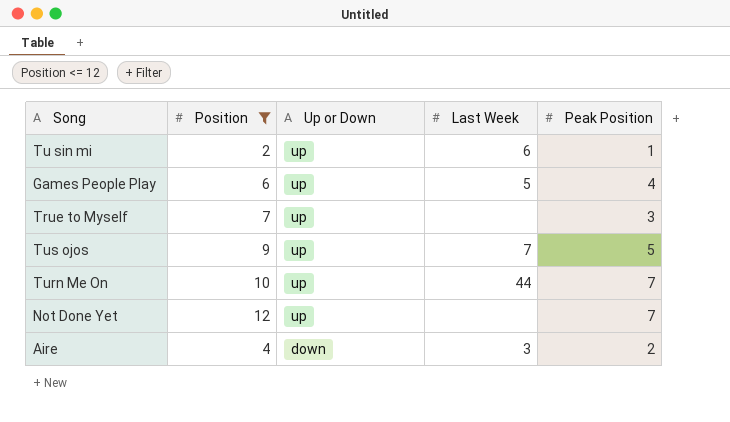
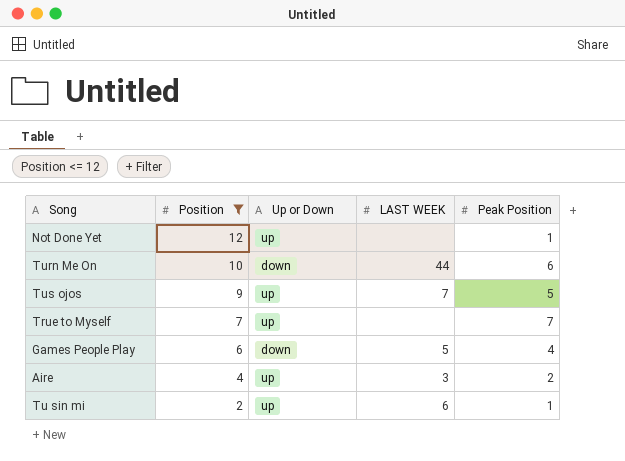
row order: Up or Down descending -> Position descending
column name: Last Week -> LAST WEEK
Not Done Yet | Peak Position: 7 -> 1
Turn Me On | Up or Down: up -> down
Turn Me On | Peak Position: 7 -> 6
True to Myself | Peak Position: 3 -> 7
Games People Play | Up or Down: up -> down
Aire | Up or Down: down -> up

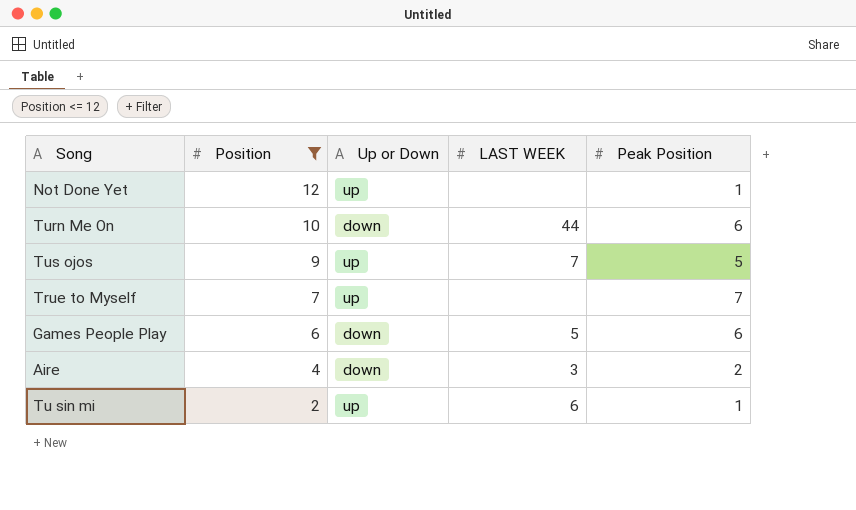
Games People Play | Peak Position: 4 -> 6
Aire | Up or Down: up -> down

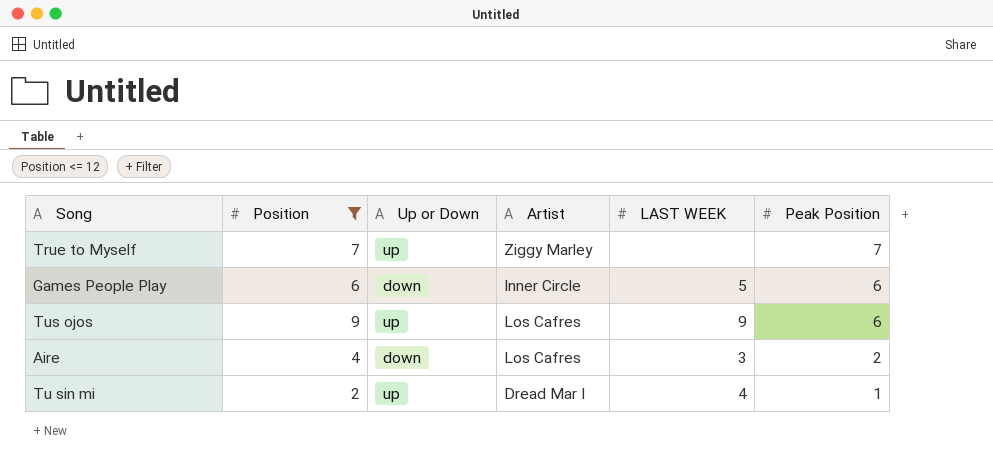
row order: Position descending -> Peak Position descending
column Artist | position: none -> 4
row Not Done Yet: 12 | up | none | 1 -> none
row Turn Me On: 10 | down | 44 | 6 -> none
Tus ojos | LAST WEEK: 7 -> 9
Tus ojos | Peak Position: 5 -> 6
Tu sin mi | LAST WEEK: 6 -> 4

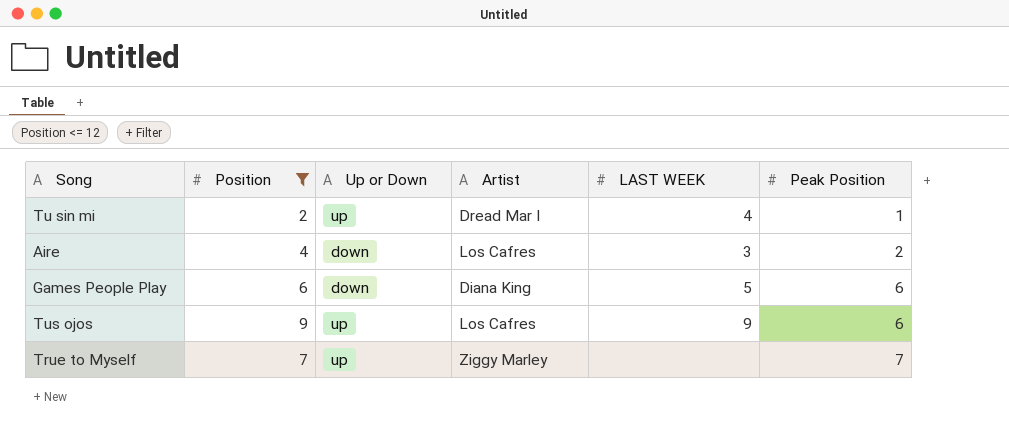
row order: Peak Position descending -> Peak Position ascending
Games People Play | Artist: Inner Circle -> Diana King

